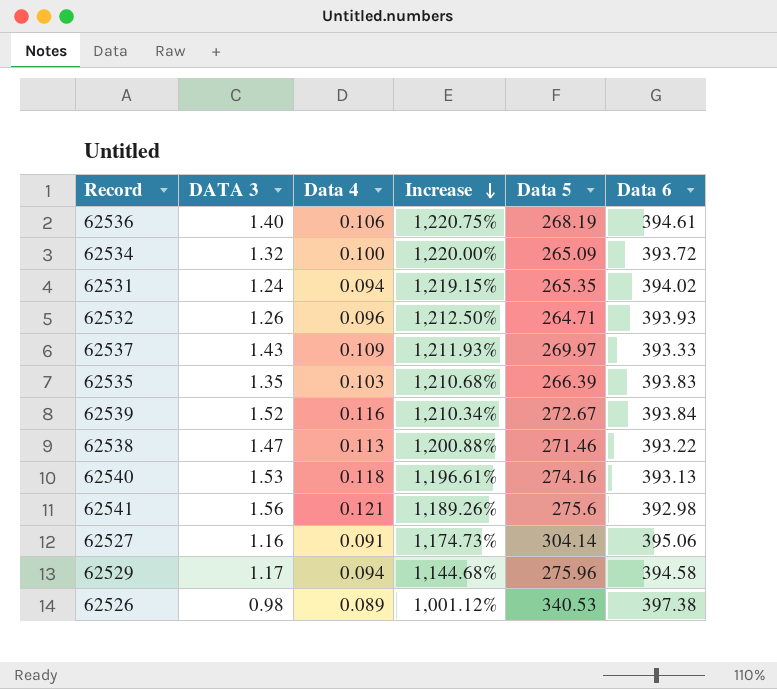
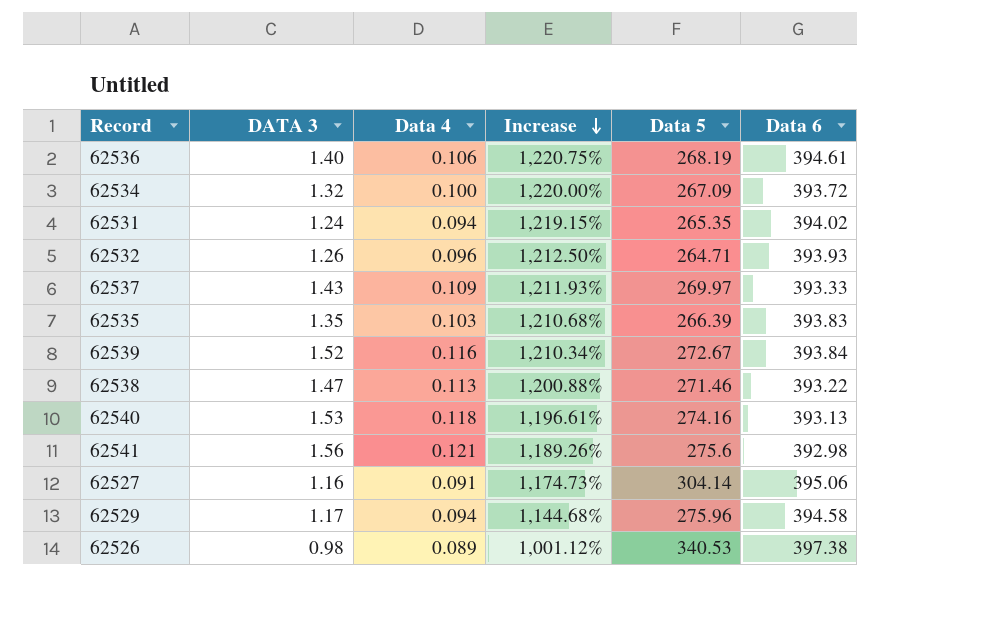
62534 | Data 5: 265.09 -> 267.09

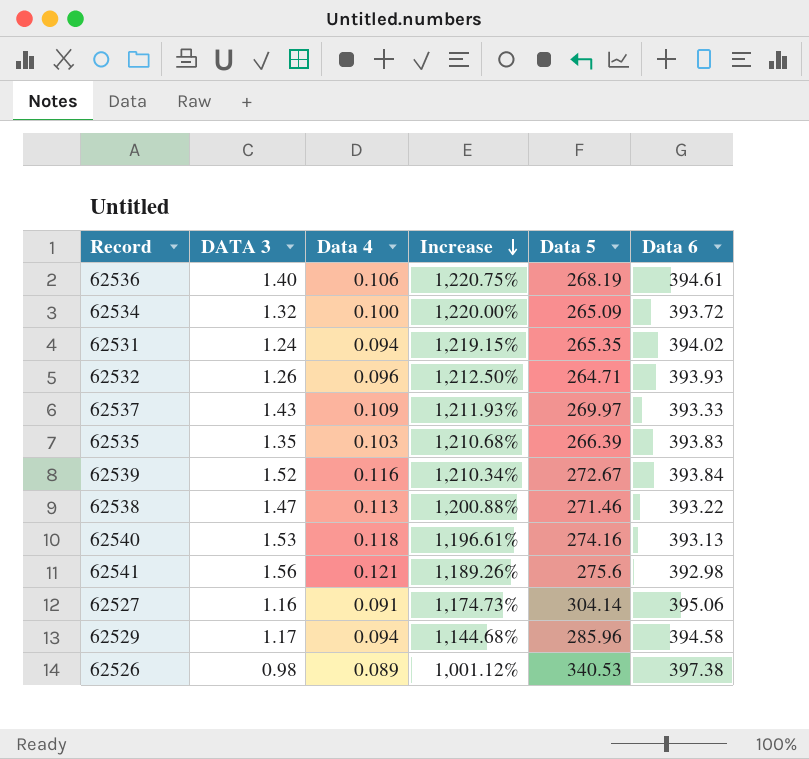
62534 | Data 5: 267.09 -> 265.09
62529 | Data 5: 275.96 -> 285.96

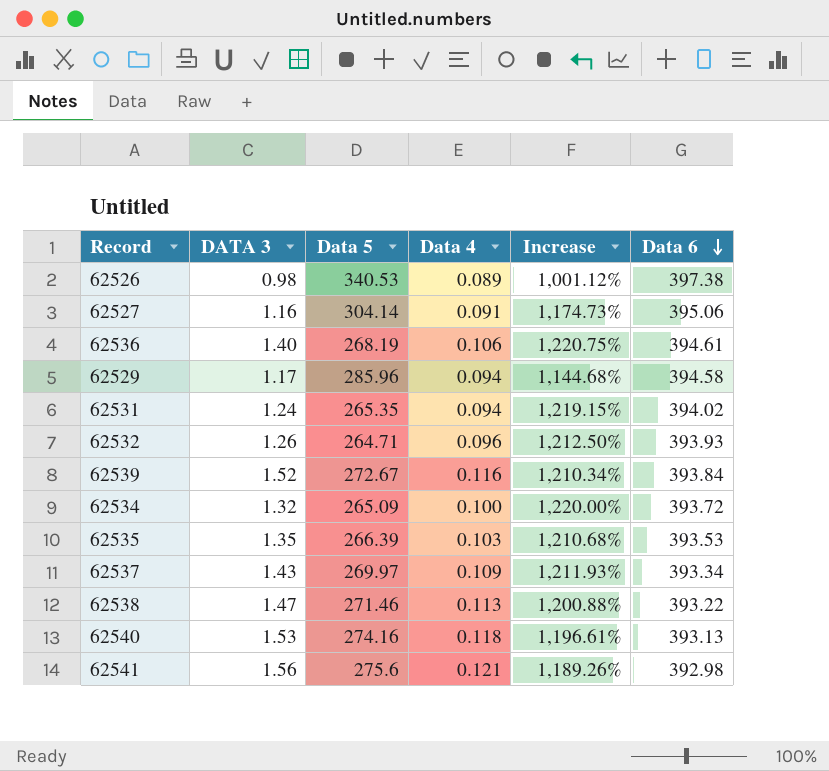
row order: Increase descending -> Data 6 descending
column Data 5 | position: 5 -> 3
62535 | Data 6: 393.83 -> 393.53
62537 | Data 6: 393.33 -> 393.34

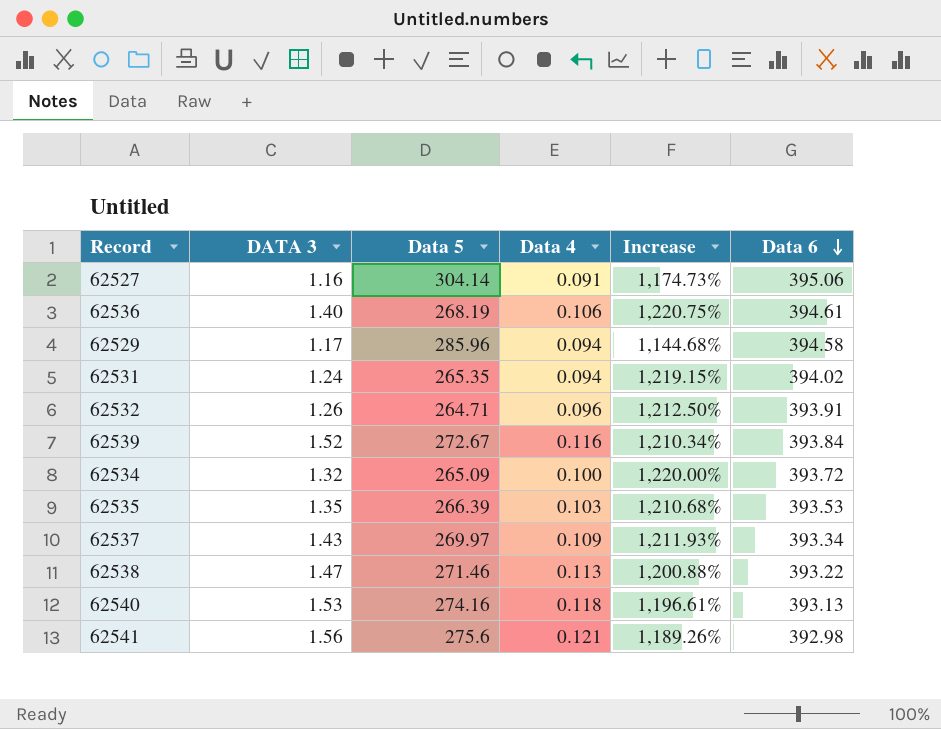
row 62526: 0.98 | 340.53 | 0.089 | 1,001.12% | 397.38 -> none
62532 | Data 6: 393.93 -> 393.91

